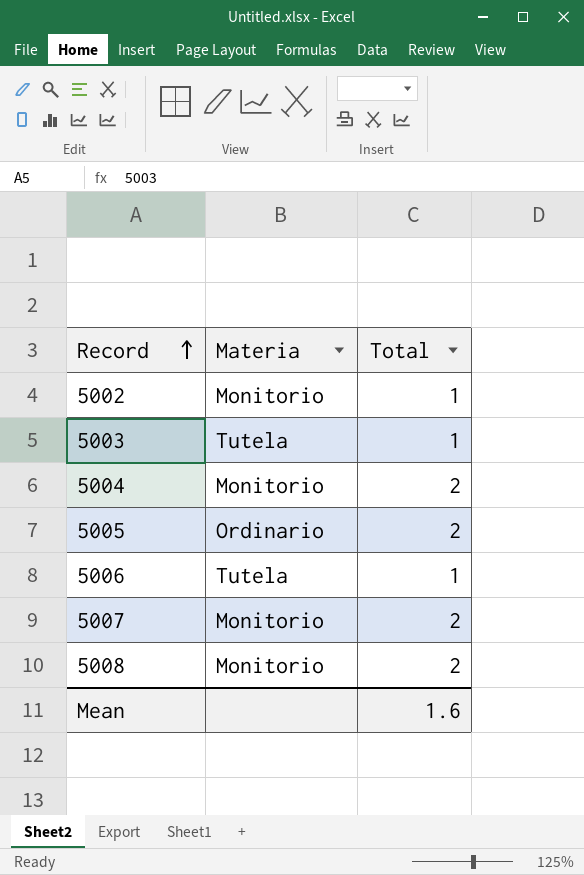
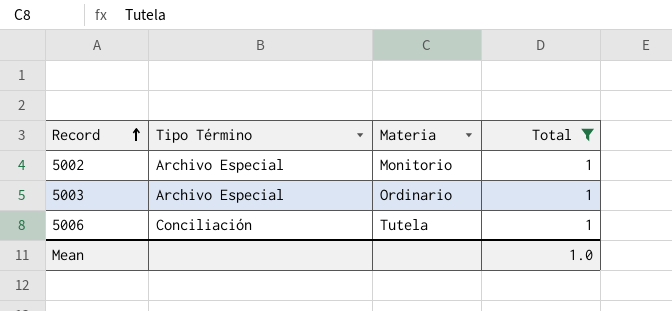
filter: none -> Total = 1
column Tipo Término | position: none -> 2
5003 | Materia: Tutela -> Ordinario
Mean | Total: 1.6 -> 1.0

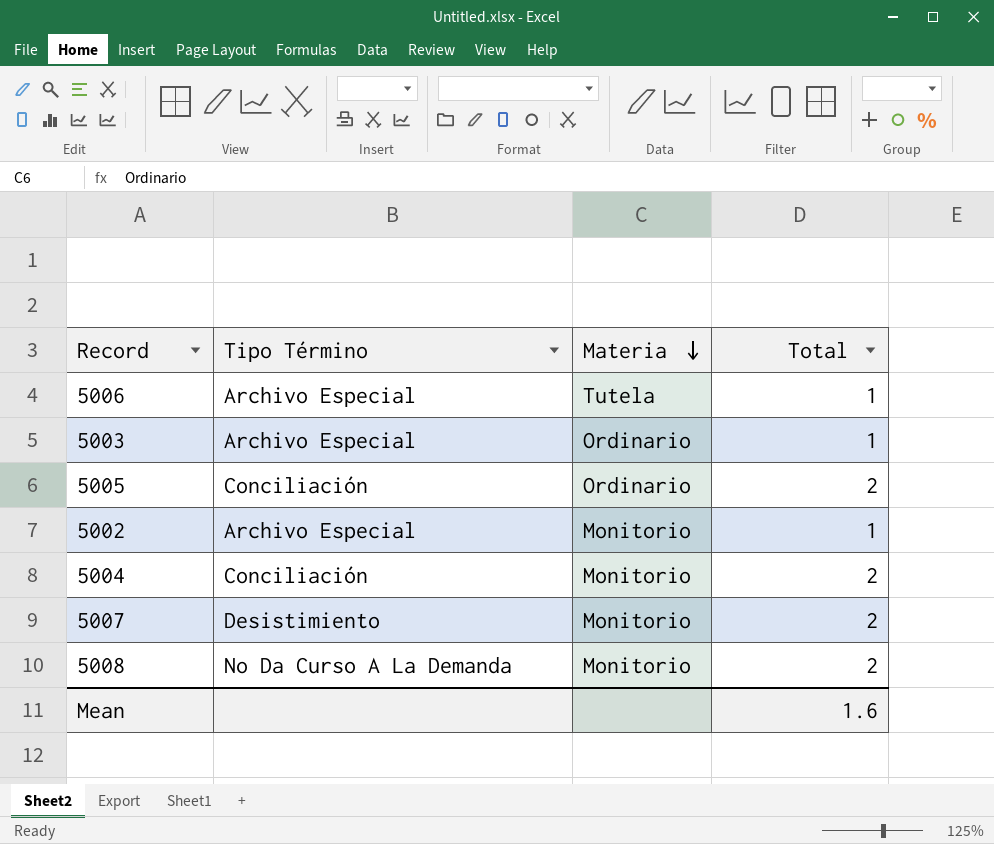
filter: Total = 1 -> none
row order: Record ascending -> Materia descending
5006 | Tipo Término: Conciliación -> Archivo Especial
Mean | Total: 1.0 -> 1.6

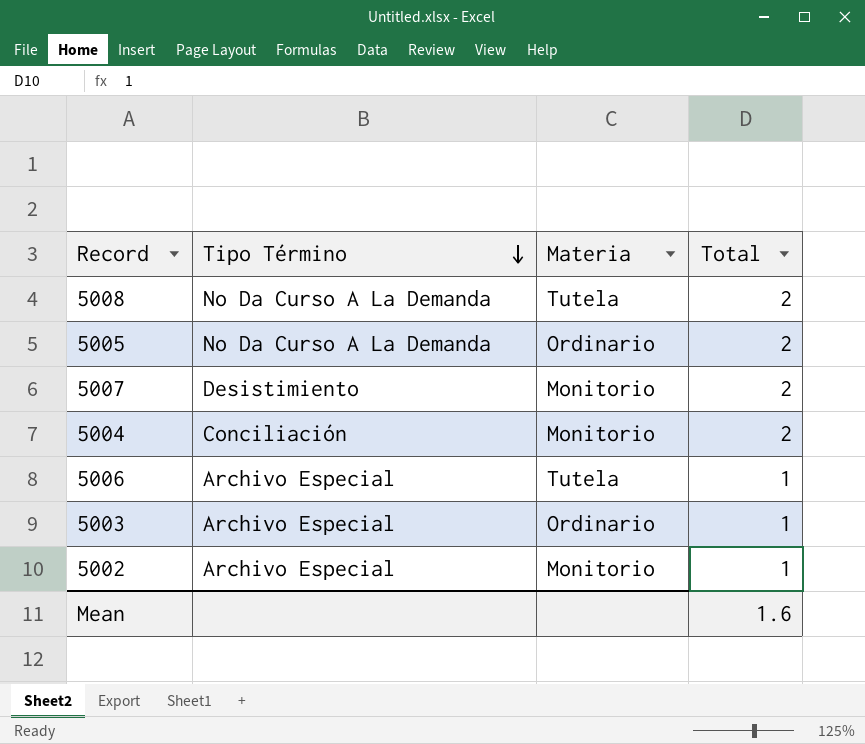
row order: Materia descending -> Tipo Término descending
5008 | Materia: Monitorio -> Tutela
5005 | Tipo Término: Conciliación -> No Da Curso A La Demanda

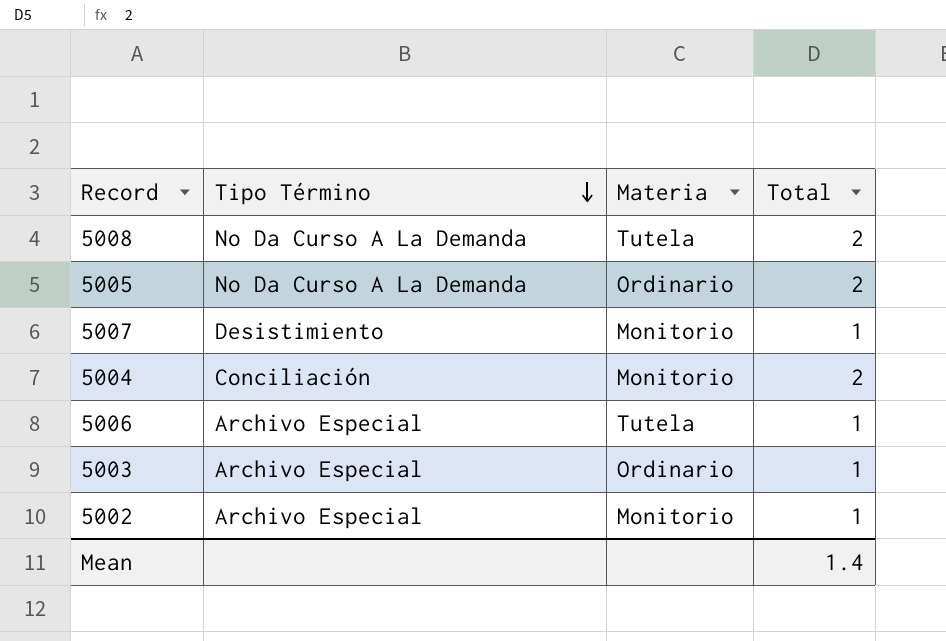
5007 | Total: 2 -> 1
Mean | Total: 1.6 -> 1.4

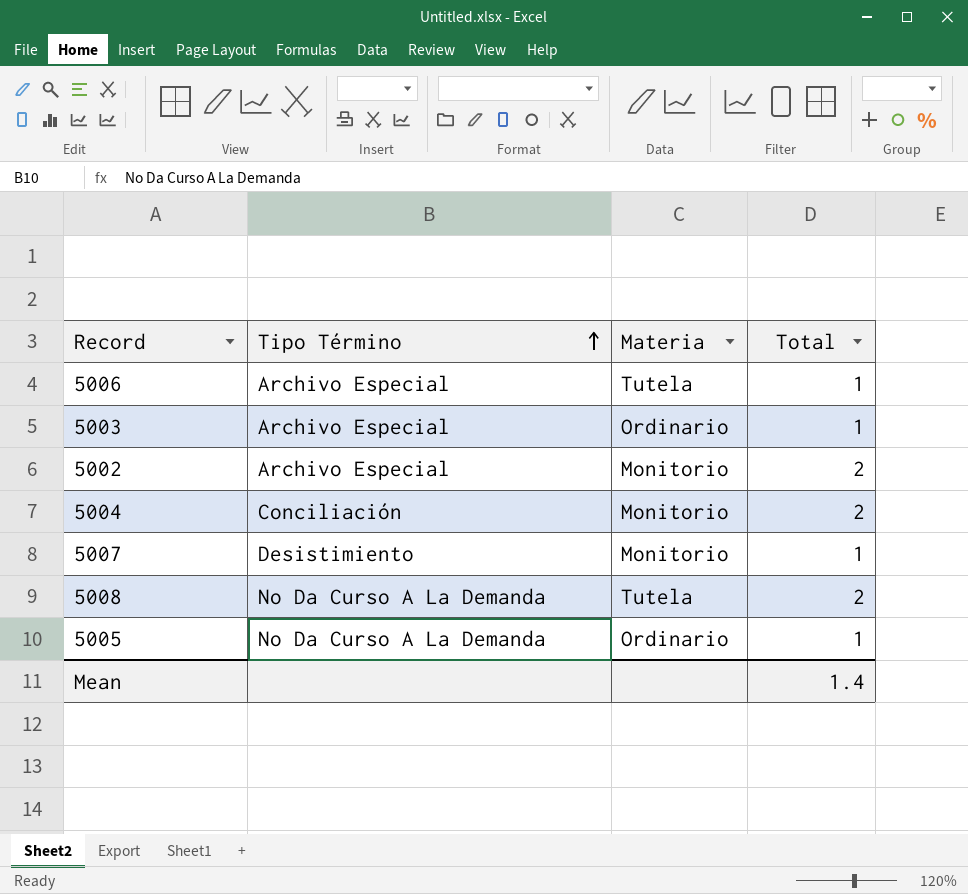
row order: Tipo Término descending -> Tipo Término ascending
5002 | Total: 1 -> 2
5005 | Total: 2 -> 1

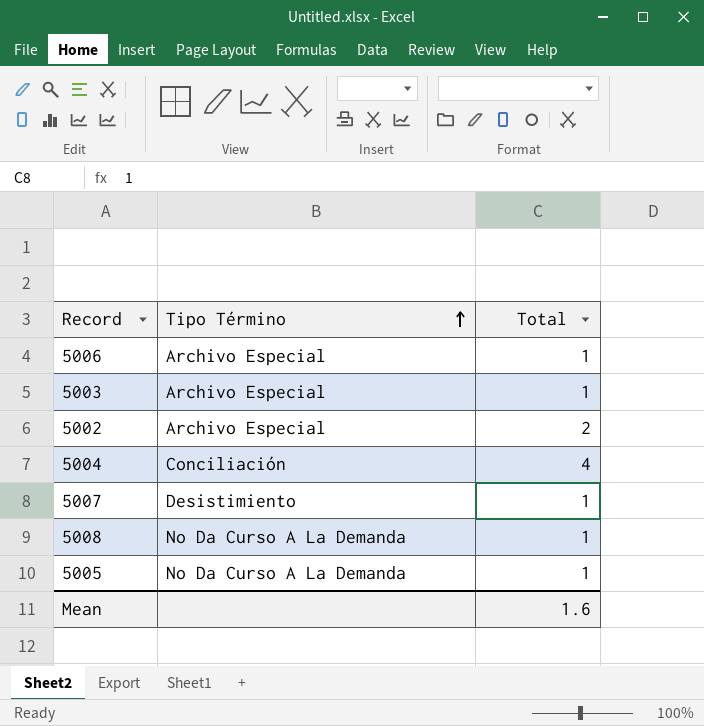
column Materia | position: 3 -> none
5004 | Total: 2 -> 4
5008 | Total: 2 -> 1
Mean | Total: 1.4 -> 1.6

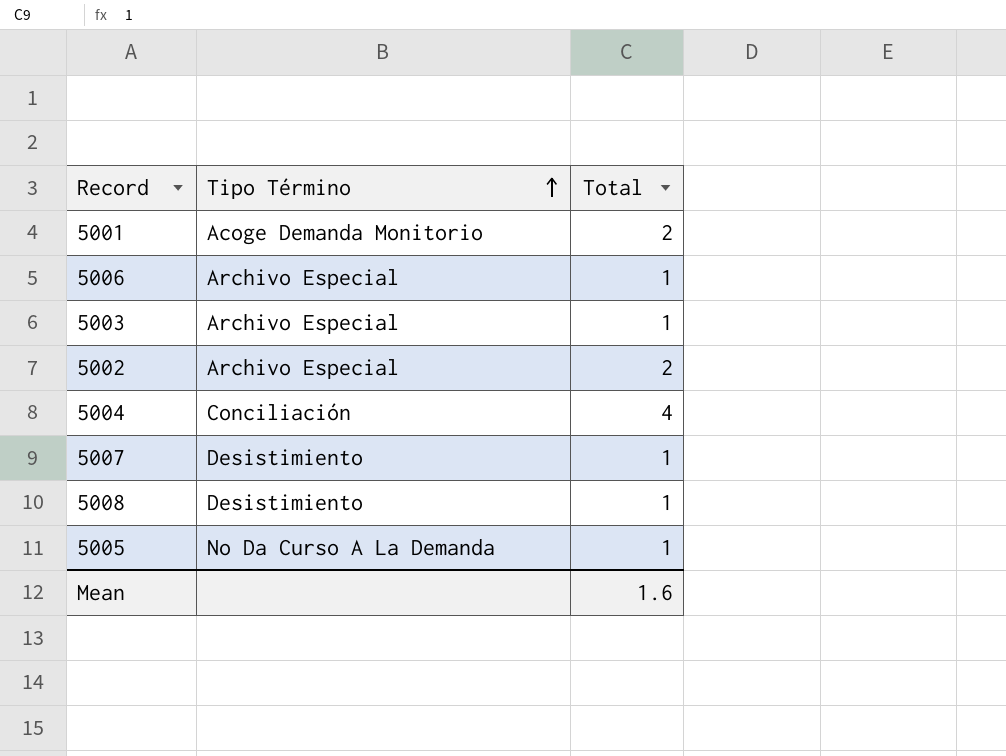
row 5001: none -> Acoge Demanda Monitorio | 2
5008 | Tipo Término: No Da Curso A La Demanda -> Desistimiento

